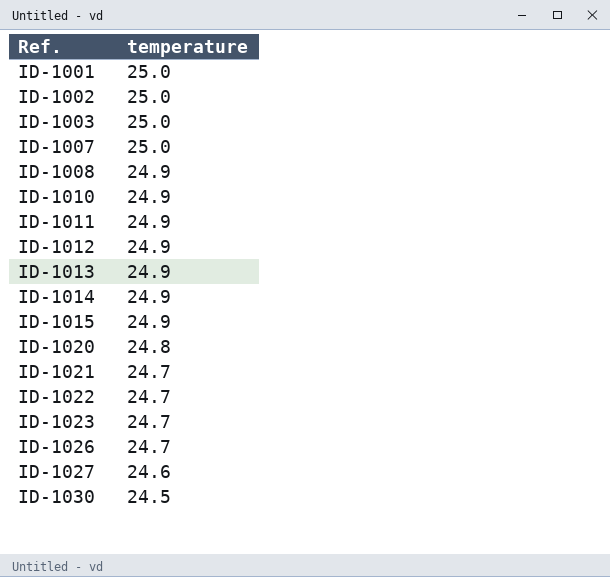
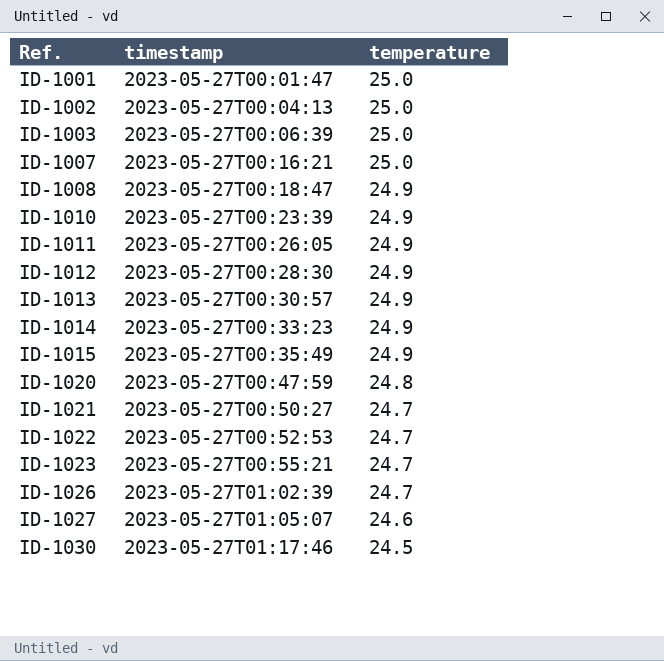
column timestamp | position: none -> 2

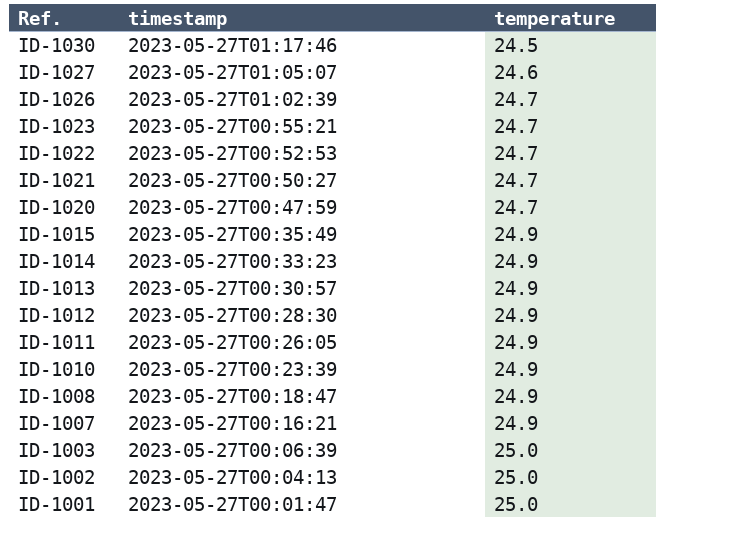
row order: Ref. ascending -> Ref. descending
ID-1020 | temperature: 24.8 -> 24.7
ID-1007 | temperature: 25.0 -> 24.9

